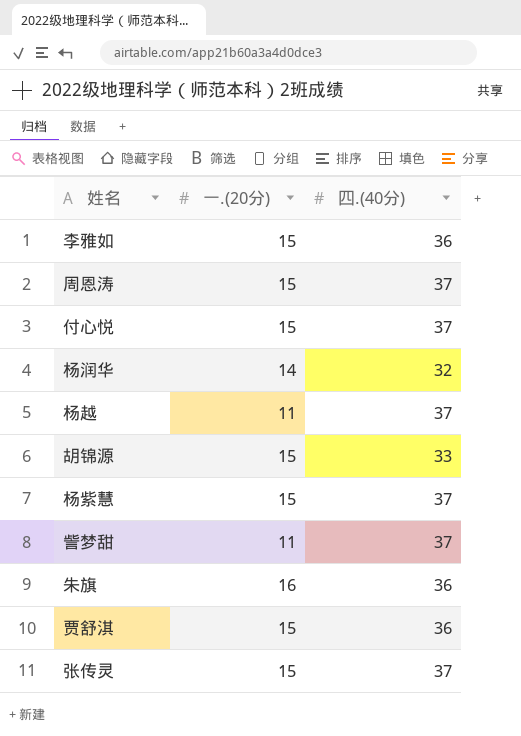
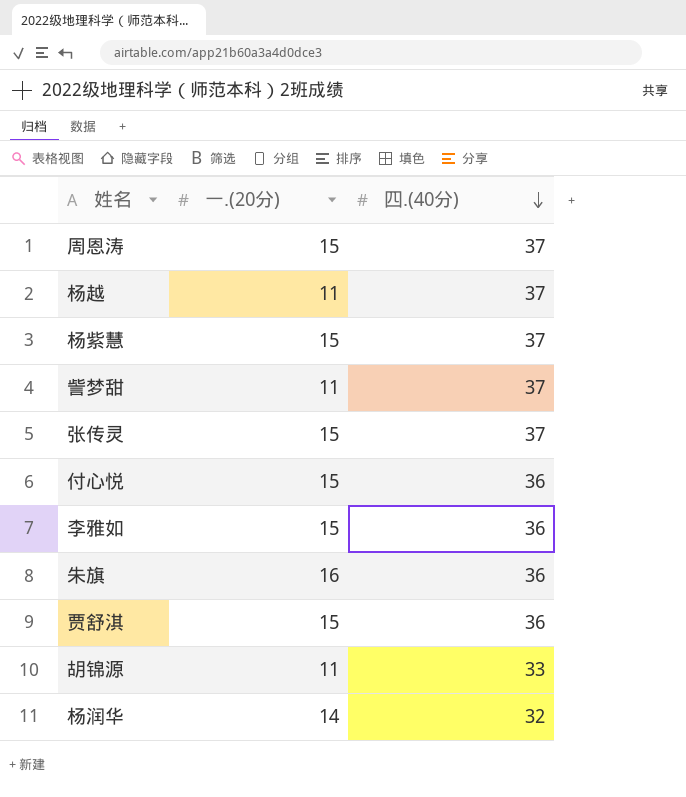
row order: none -> 四.(40分) descending
付心悦 | 四.(40分): 37 -> 36
胡锦源 | 一.(20分): 15 -> 11

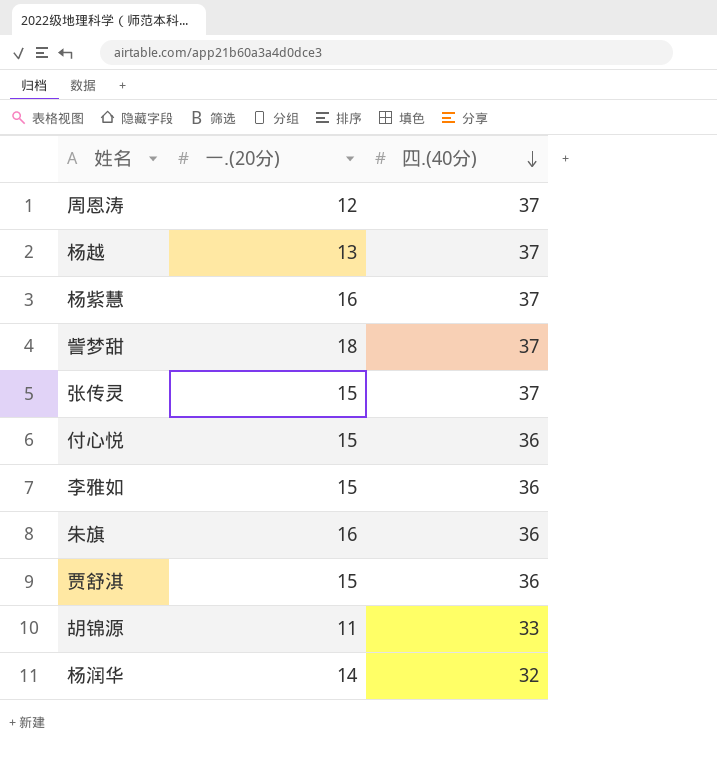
周恩涛 | 一.(20分): 15 -> 12
杨越 | 一.(20分): 11 -> 13
杨紫慧 | 一.(20分): 15 -> 16
訾梦甜 | 一.(20分): 11 -> 18

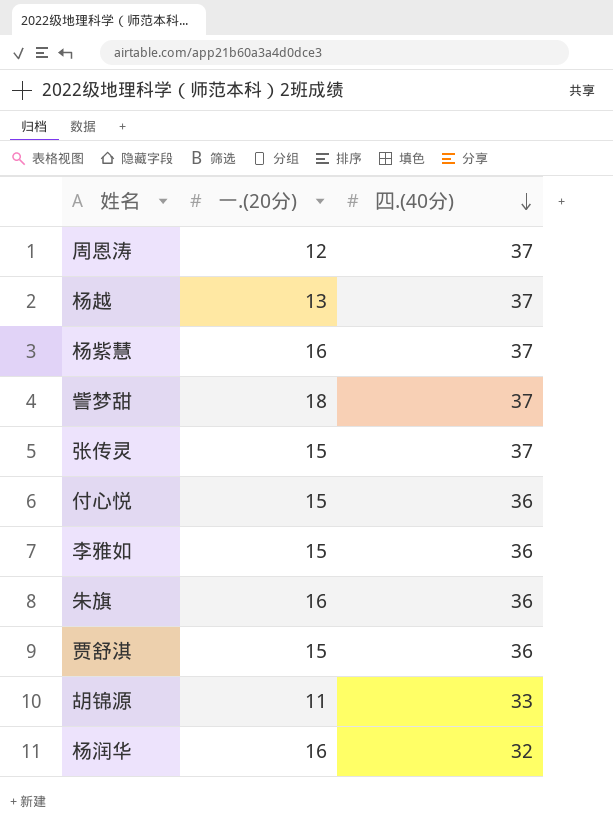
杨润华 | 一.(20分): 14 -> 16

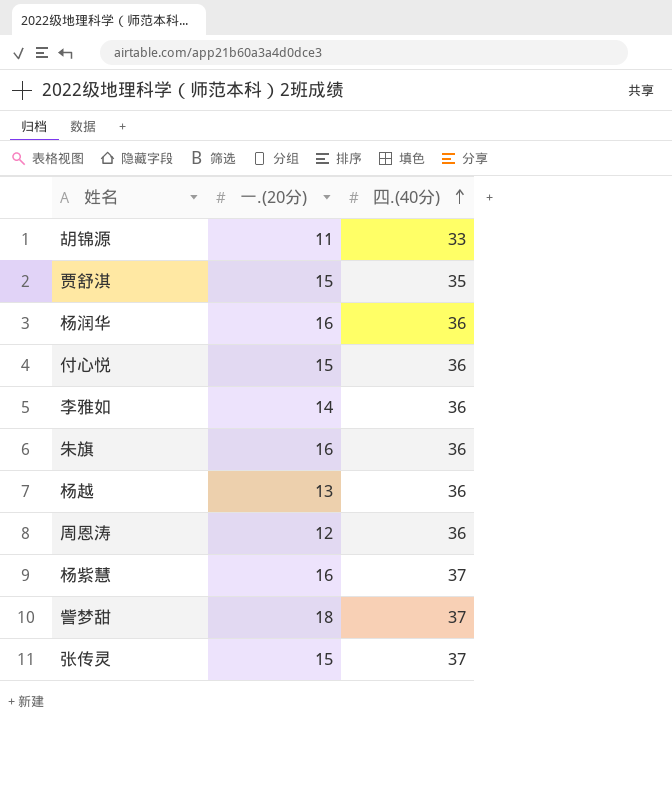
row order: 四.(40分) descending -> 四.(40分) ascending
贾舒淇 | 四.(40分): 36 -> 35
杨润华 | 四.(40分): 32 -> 36
李雅如 | 一.(20分): 15 -> 14
杨越 | 四.(40分): 37 -> 36
周恩涛 | 四.(40分): 37 -> 36

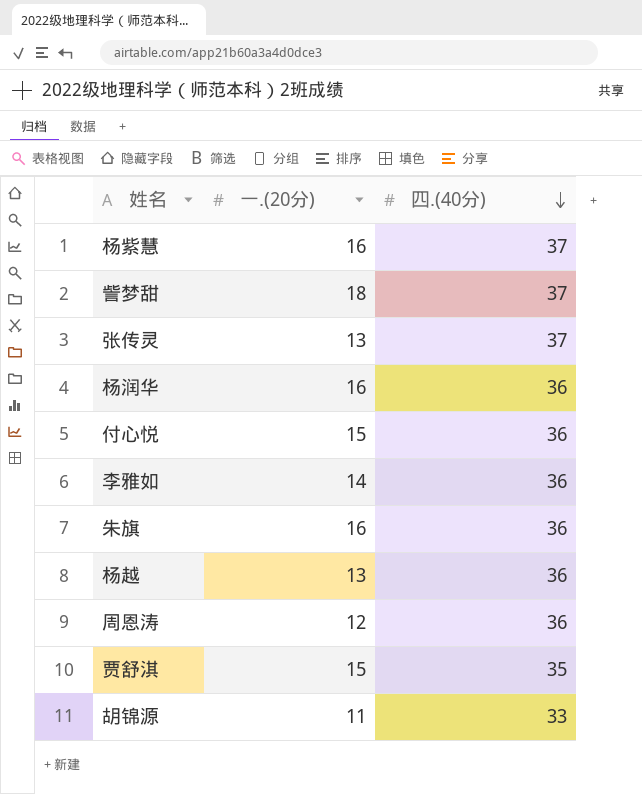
row order: 四.(40分) ascending -> 四.(40分) descending
张传灵 | 一.(20分): 15 -> 13

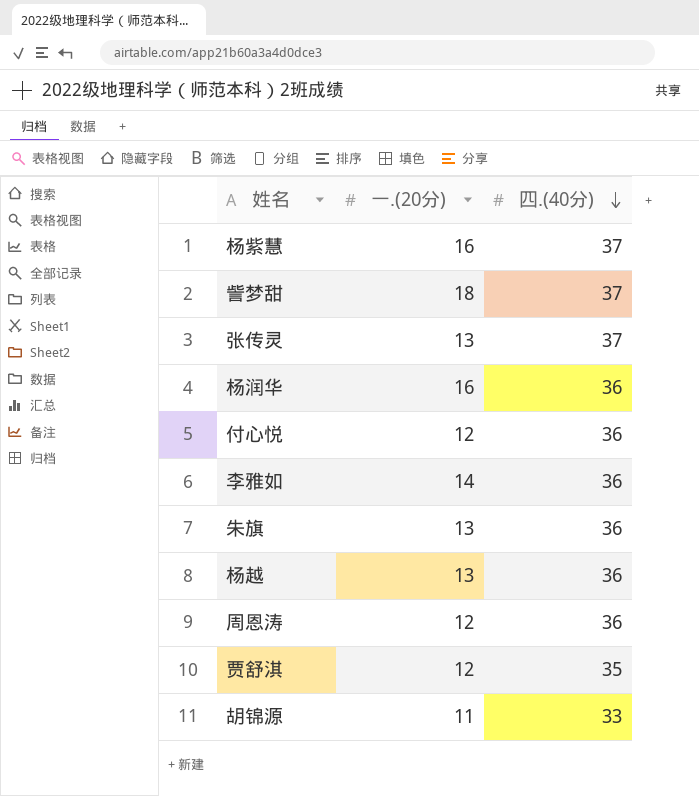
付心悦 | 一.(20分): 15 -> 12
朱旗 | 一.(20分): 16 -> 13
贾舒淇 | 一.(20分): 15 -> 12

